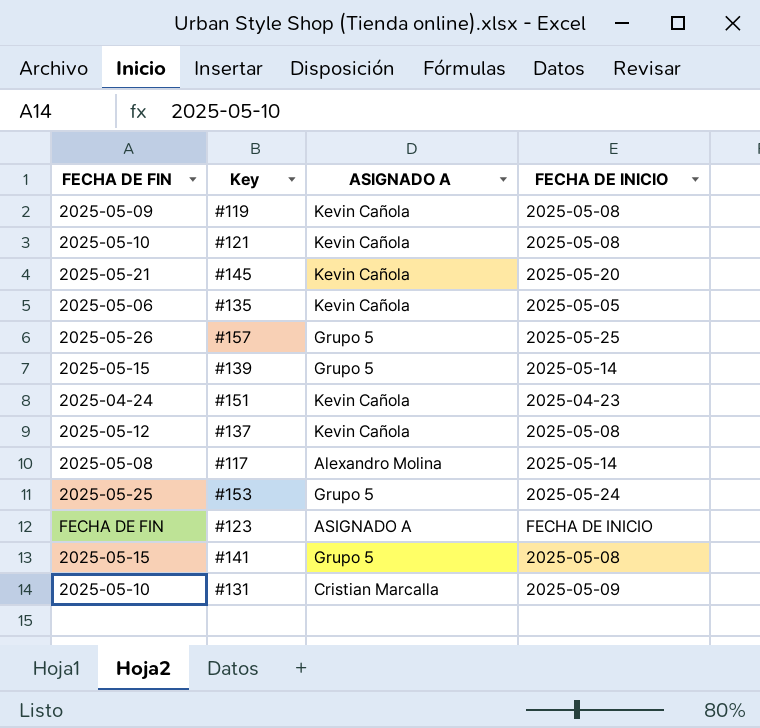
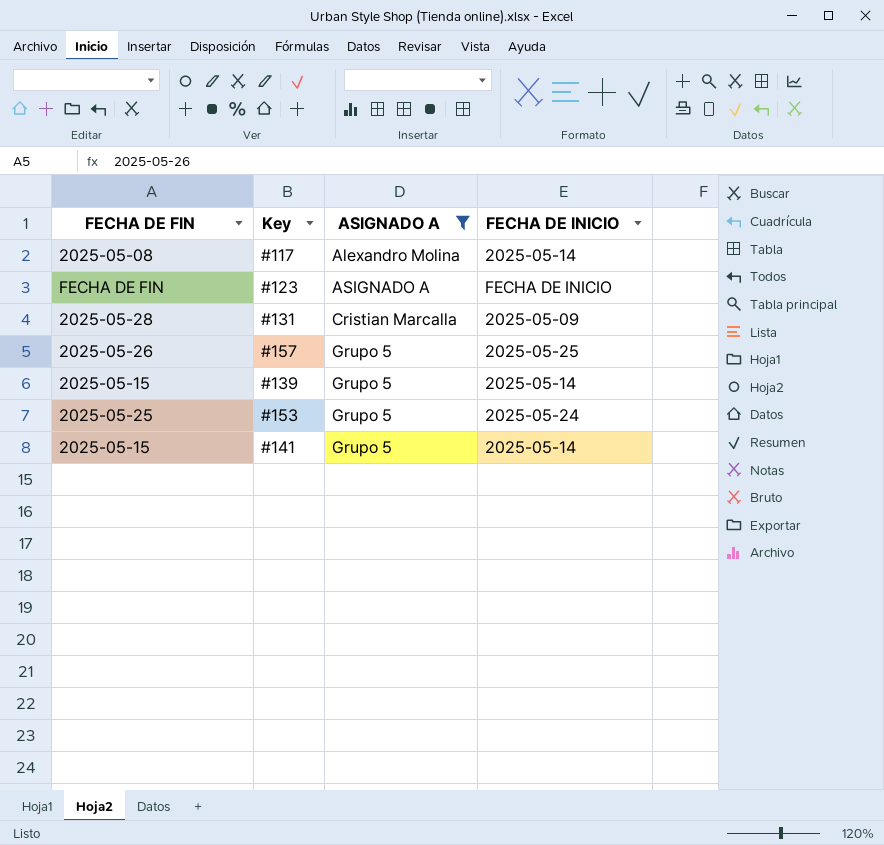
filter: none -> ASIGNADO A != Kevin Cañola
row order: none -> ASIGNADO A ascending
#131 | FECHA DE FIN: 2025-05-10 -> 2025-05-28
#141 | FECHA DE INICIO: 2025-05-08 -> 2025-05-14

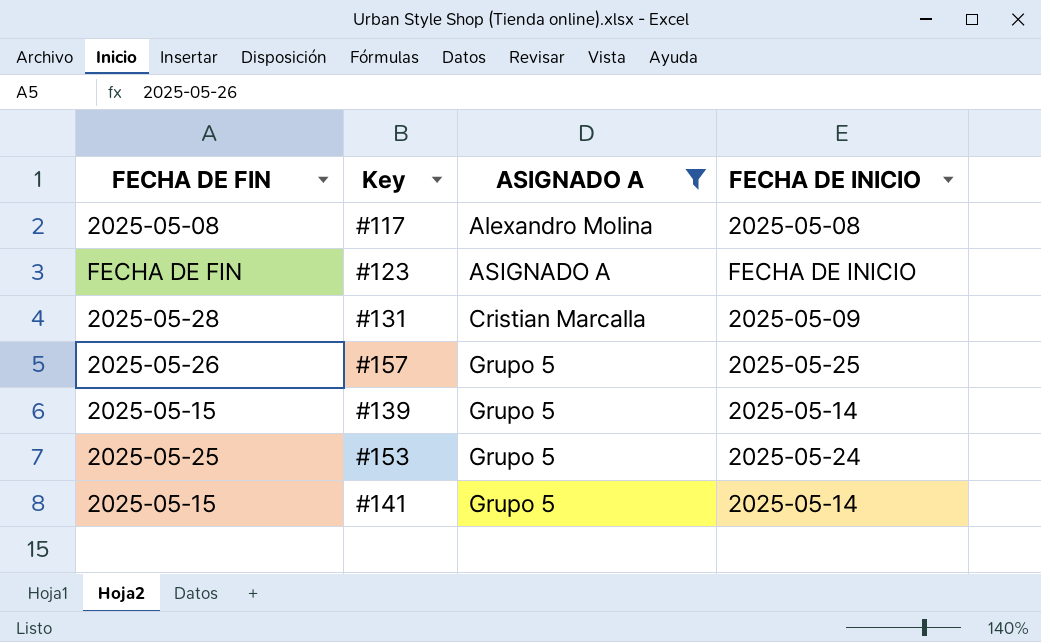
#117 | FECHA DE INICIO: 2025-05-14 -> 2025-05-08

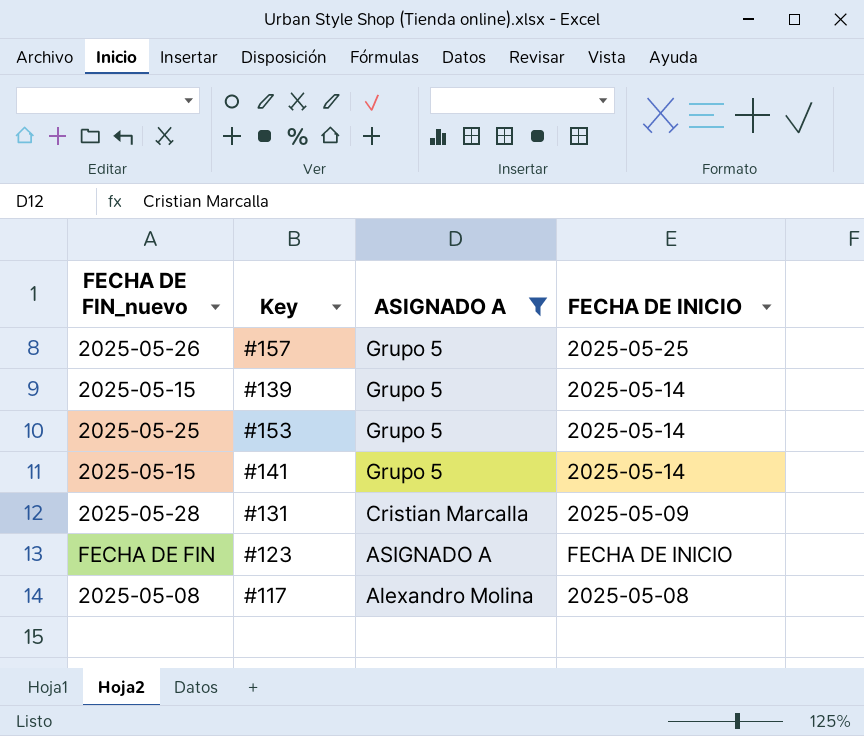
row order: ASIGNADO A ascending -> ASIGNADO A descending
column name: FECHA DE FIN -> FECHA DE FIN_nuevo
#153 | FECHA DE INICIO: 2025-05-24 -> 2025-05-14

